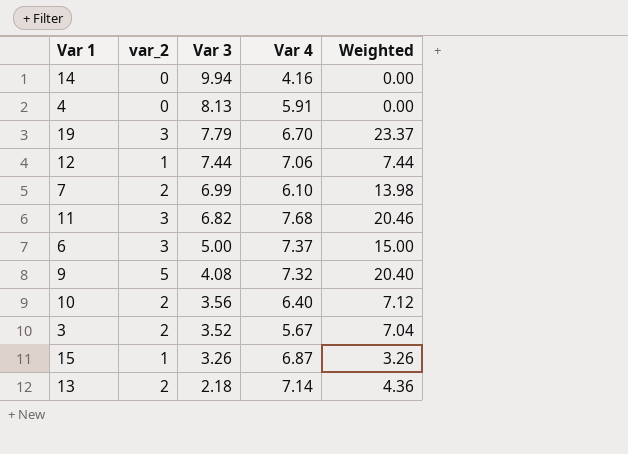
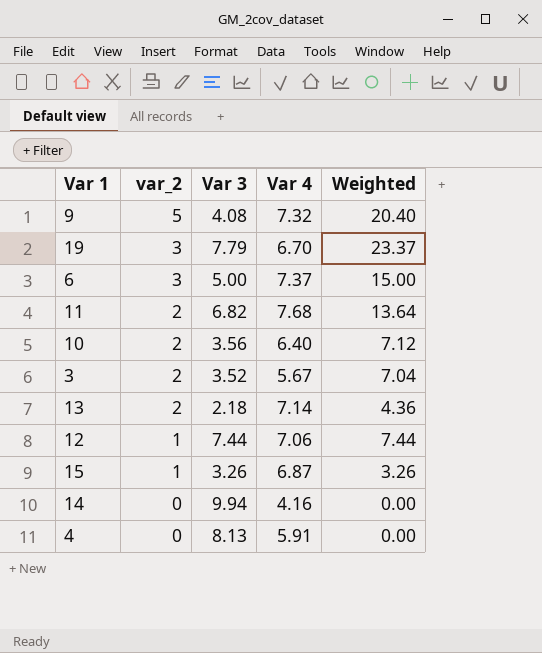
row order: Var 3 descending -> var_2 descending
row 7: 2 | 6.99 | 6.10 | 13.98 -> none
11 | var_2: 3 -> 2
11 | Weighted: 20.46 -> 13.64

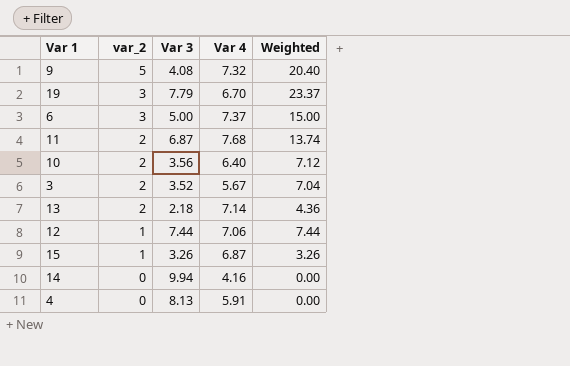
11 | Var 3: 6.82 -> 6.87
11 | Weighted: 13.64 -> 13.74

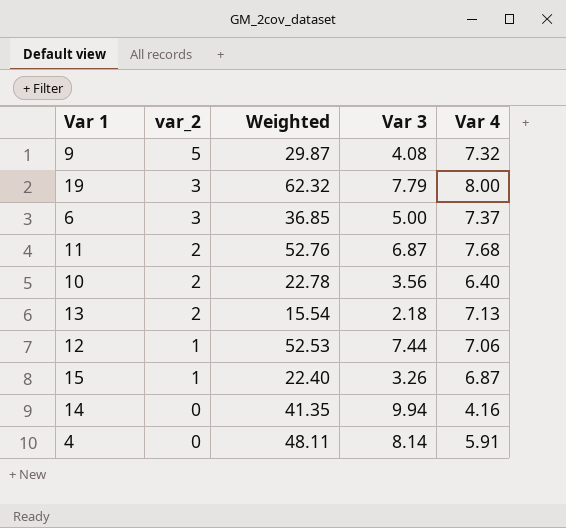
column Weighted | formula: [var_2] * [Var 3] -> [Var 3] * [Var 4]
column Weighted | position: 5 -> 3
row 3: 2 | 3.52 | 5.67 | 7.04 -> none
19 | Var 4: 6.70 -> 8.00
13 | Var 4: 7.14 -> 7.13
4 | Var 3: 8.13 -> 8.14

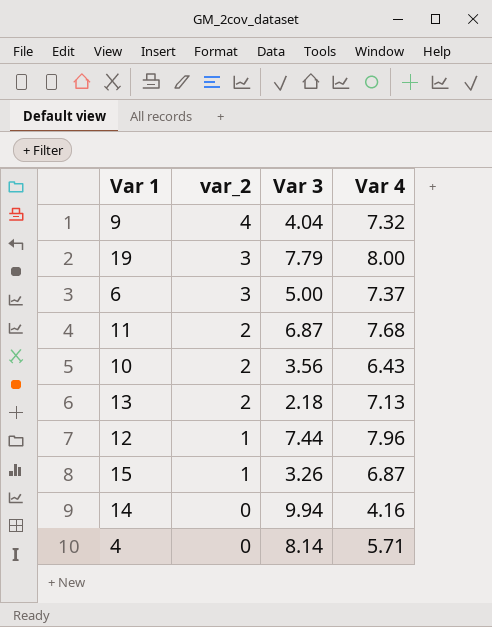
column Weighted | formula: [Var 3] * [Var 4] -> none
9 | var_2: 5 -> 4
9 | Var 3: 4.08 -> 4.04
10 | Var 4: 6.40 -> 6.43
12 | Var 4: 7.06 -> 7.96
4 | Var 4: 5.91 -> 5.71

